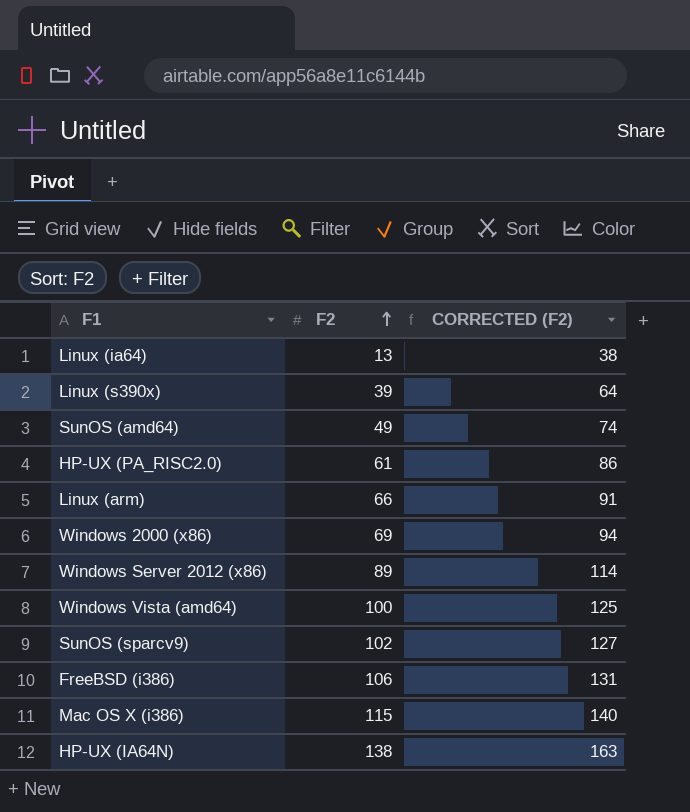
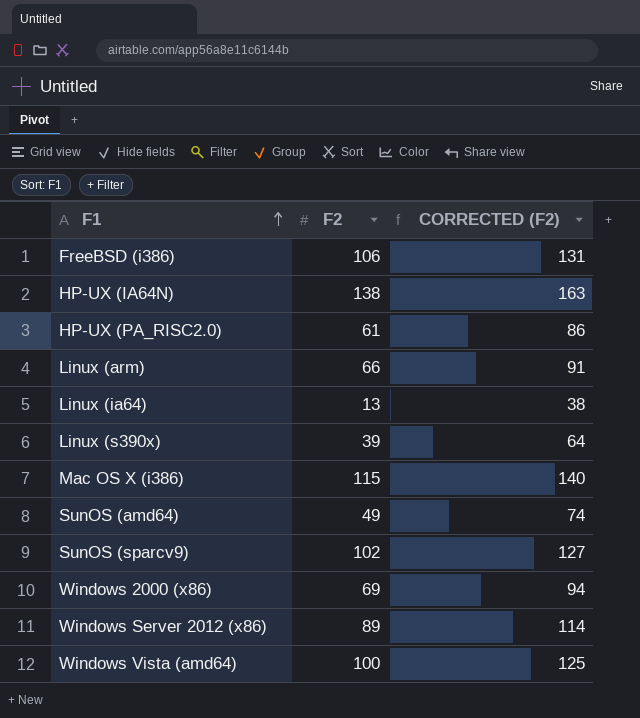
row order: F2 ascending -> F1 ascending

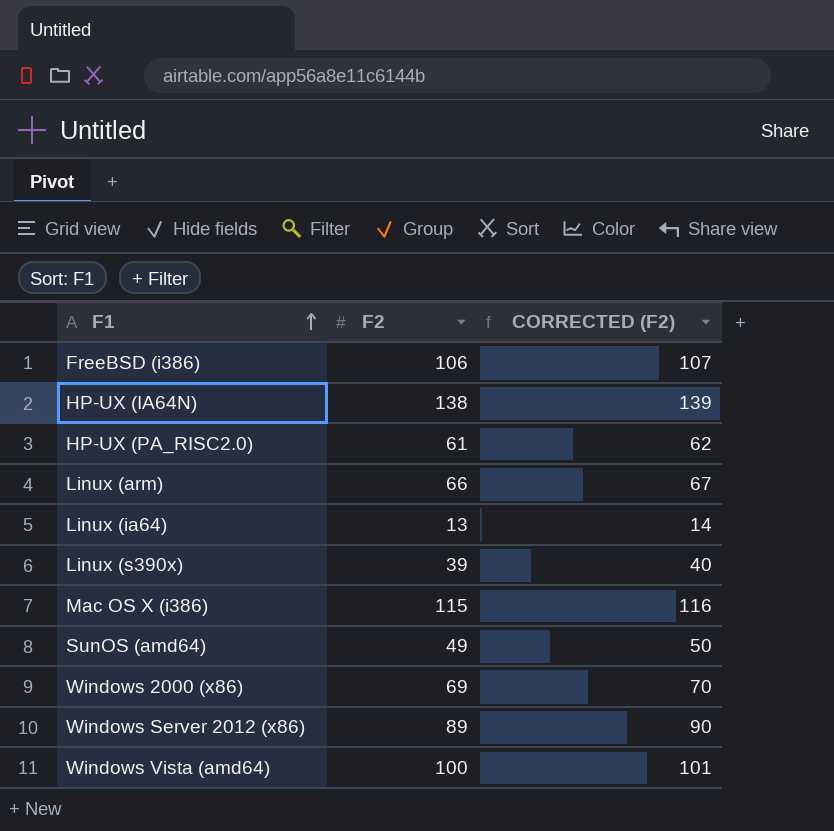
column CORRECTED (F2) | formula: [F2] + 25 -> [F2] + 1
row SunOS (sparcv9): 102 | 127 -> none

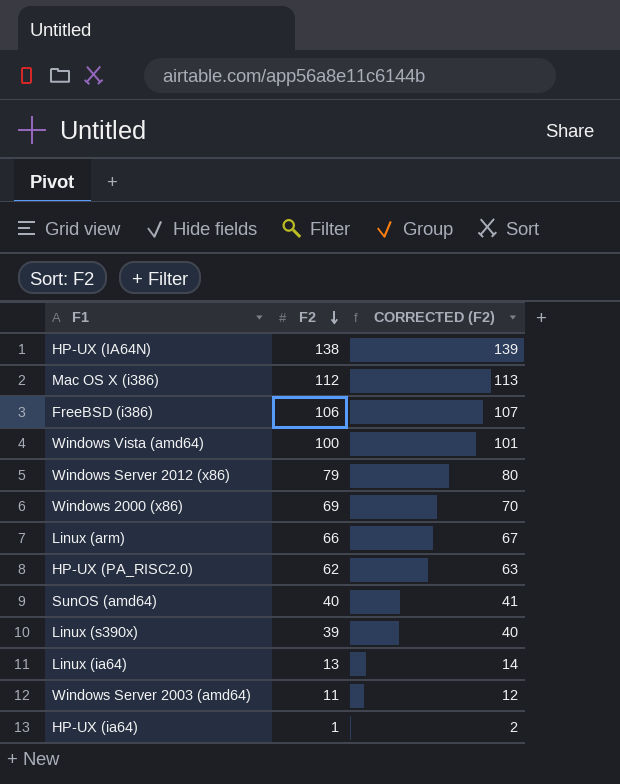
row order: F1 ascending -> F2 descending
Mac OS X (i386) | F2: 115 -> 112
Mac OS X (i386) | CORRECTED (F2): 116 -> 113
Windows Server 2012 (x86) | F2: 89 -> 79
Windows Server 2012 (x86) | CORRECTED (F2): 90 -> 80
HP-UX (PA_RISC2.0) | F2: 61 -> 62
HP-UX (PA_RISC2.0) | CORRECTED (F2): 62 -> 63
SunOS (amd64) | F2: 49 -> 40
SunOS (amd64) | CORRECTED (F2): 50 -> 41
row Windows Server 2003 (amd64): none -> 11 | 12
row HP-UX (ia64): none -> 1 | 2

